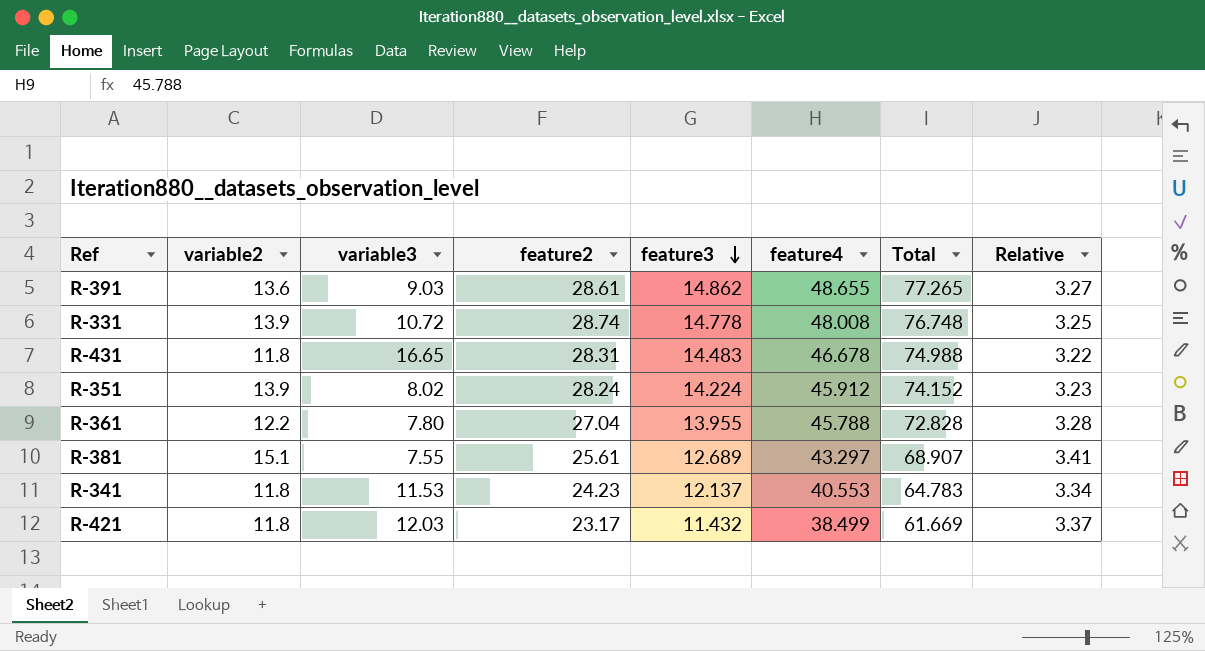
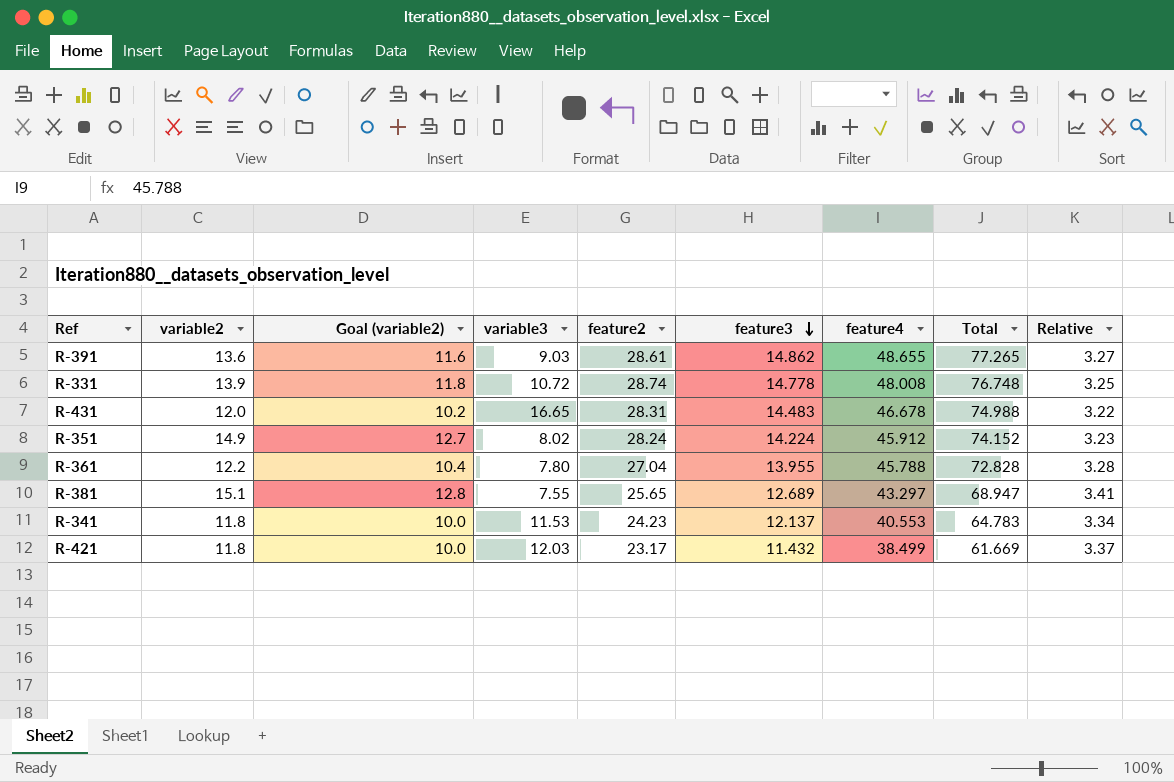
column Goal (variable2) | formula: none -> [variable2] * 0.85
R-431 | variable2: 11.8 -> 12.0
R-351 | variable2: 13.9 -> 14.9
R-381 | feature2: 25.61 -> 25.65
R-381 | Total: 68.907 -> 68.947

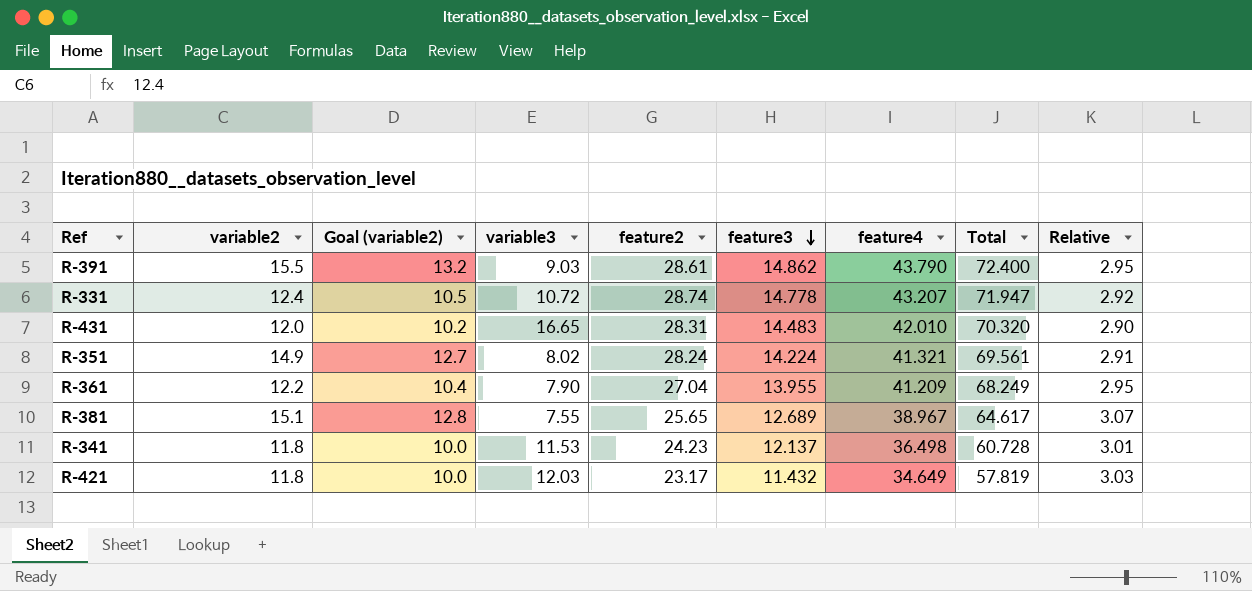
R-391 | variable2: 13.6 -> 15.5
R-391 | Goal (variable2): 11.6 -> 13.2
R-391 | feature4: 48.655 -> 43.790
R-391 | Total: 77.265 -> 72.400
R-391 | Relative: 3.27 -> 2.95
R-331 | variable2: 13.9 -> 12.4
R-331 | Goal (variable2): 11.8 -> 10.5
R-331 | feature4: 48.008 -> 43.207
R-331 | Total: 76.748 -> 71.947
R-331 | Relative: 3.25 -> 2.92
R-431 | feature4: 46.678 -> 42.010
R-431 | Total: 74.988 -> 70.320
R-431 | Relative: 3.22 -> 2.90
R-351 | feature4: 45.912 -> 41.321
R-351 | Total: 74.152 -> 69.561
R-351 | Relative: 3.23 -> 2.91
R-361 | variable3: 7.80 -> 7.90
R-361 | feature4: 45.788 -> 41.209
R-361 | Total: 72.828 -> 68.249
R-361 | Relative: 3.28 -> 2.95
R-381 | feature4: 43.297 -> 38.967
R-381 | Total: 68.947 -> 64.617
R-381 | Relative: 3.41 -> 3.07
R-341 | feature4: 40.553 -> 36.498
R-341 | Total: 64.783 -> 60.728
R-341 | Relative: 3.34 -> 3.01
R-421 | feature4: 38.499 -> 34.649
R-421 | Total: 61.669 -> 57.819
R-421 | Relative: 3.37 -> 3.03

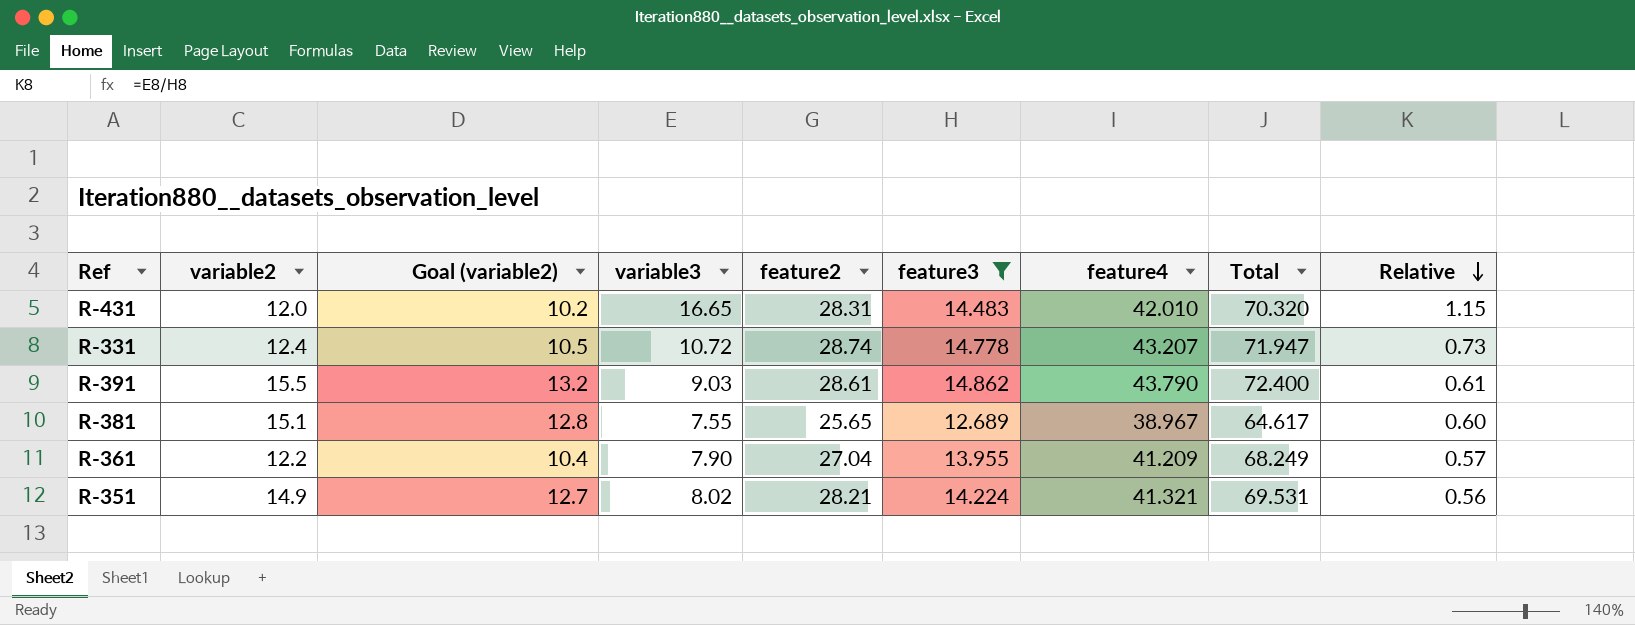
filter: none -> feature3 >= 12.689
row order: feature3 descending -> Relative descending
column Relative | formula: [feature4] / [feature3] -> [variable3] / [feature3]
R-351 | feature2: 28.24 -> 28.21
R-351 | Total: 69.561 -> 69.531

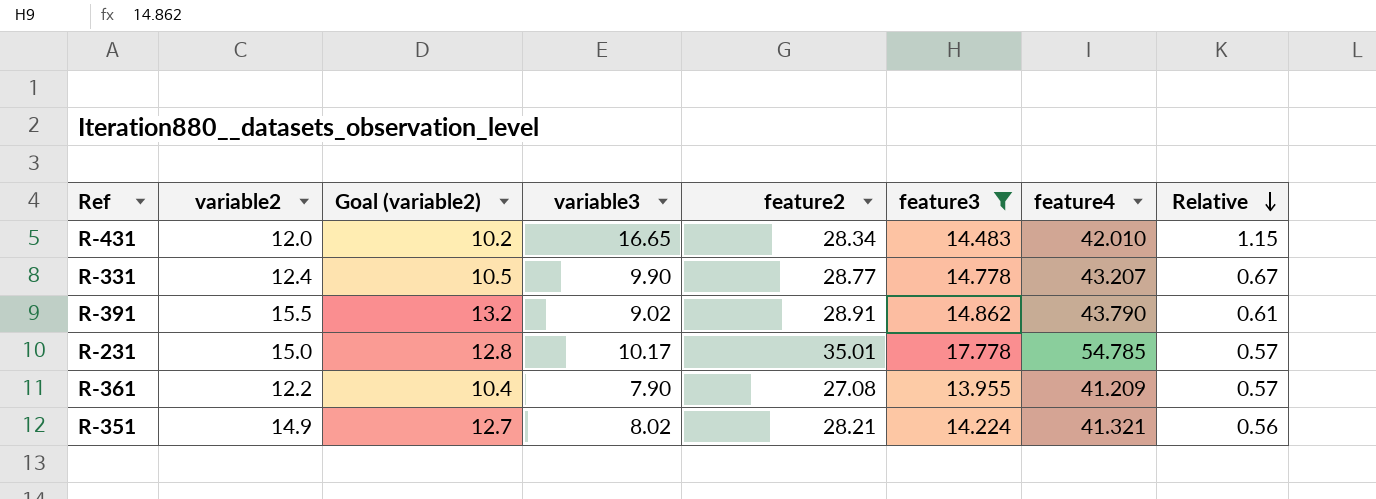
column Total | formula: [feature2] + [feature4] -> none
row R-381: 15.1 | 12.8 | 7.55 | 25.65 | 12.689 | 38.967 | 64.617 | 0.60 -> none
R-431 | feature2: 28.31 -> 28.34
R-331 | variable3: 10.72 -> 9.90
R-331 | feature2: 28.74 -> 28.77
R-331 | Relative: 0.73 -> 0.67
R-391 | variable3: 9.03 -> 9.02
R-391 | feature2: 28.61 -> 28.91
row R-231: none -> 15.0 | 12.8 | 10.17 | 35.01 | 17.778 | 54.785 | 0.57
R-361 | feature2: 27.04 -> 27.08

